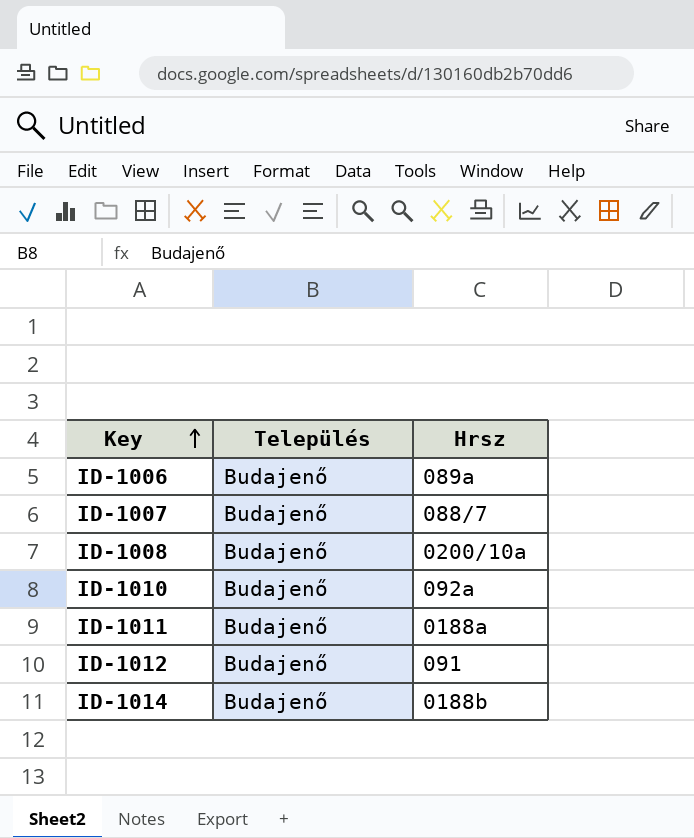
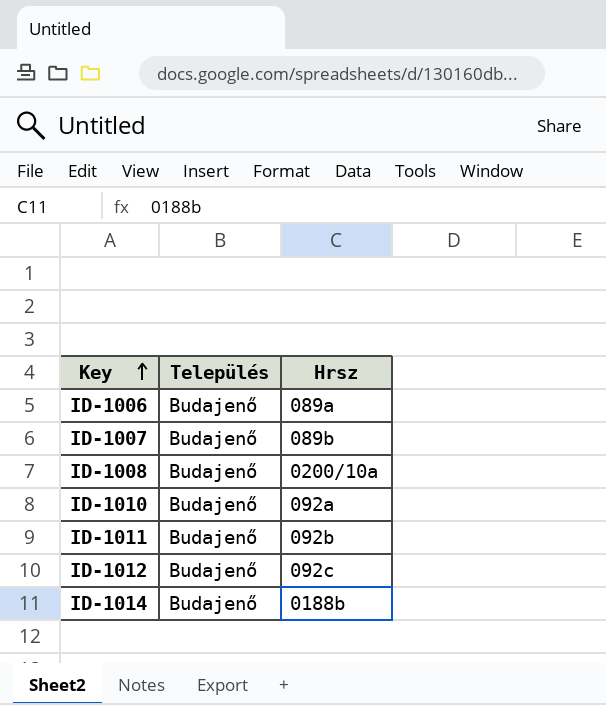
ID-1007 | Hrsz: 088/7 -> 089b
ID-1011 | Hrsz: 0188a -> 092b
ID-1012 | Hrsz: 091 -> 092c

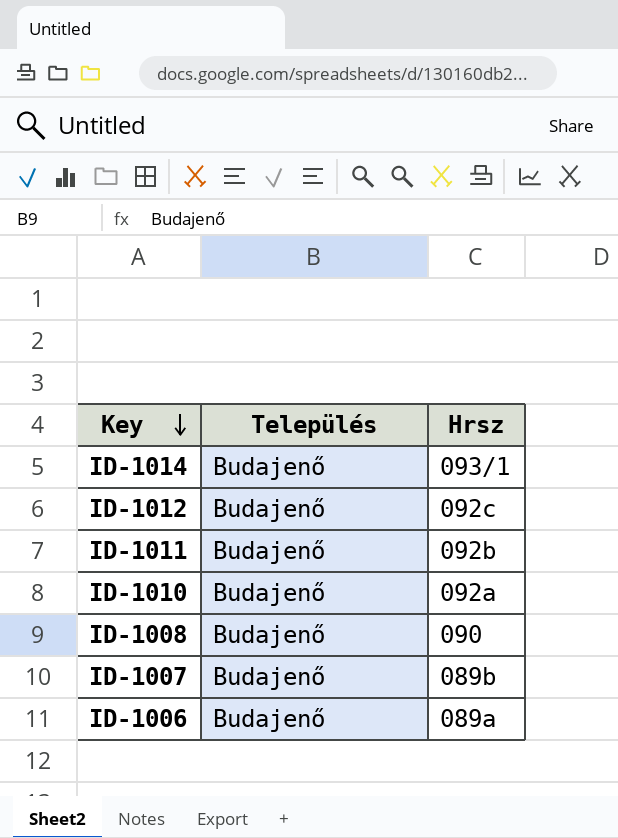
row order: Key ascending -> Key descending
ID-1014 | Hrsz: 0188b -> 093/1
ID-1008 | Hrsz: 0200/10a -> 090

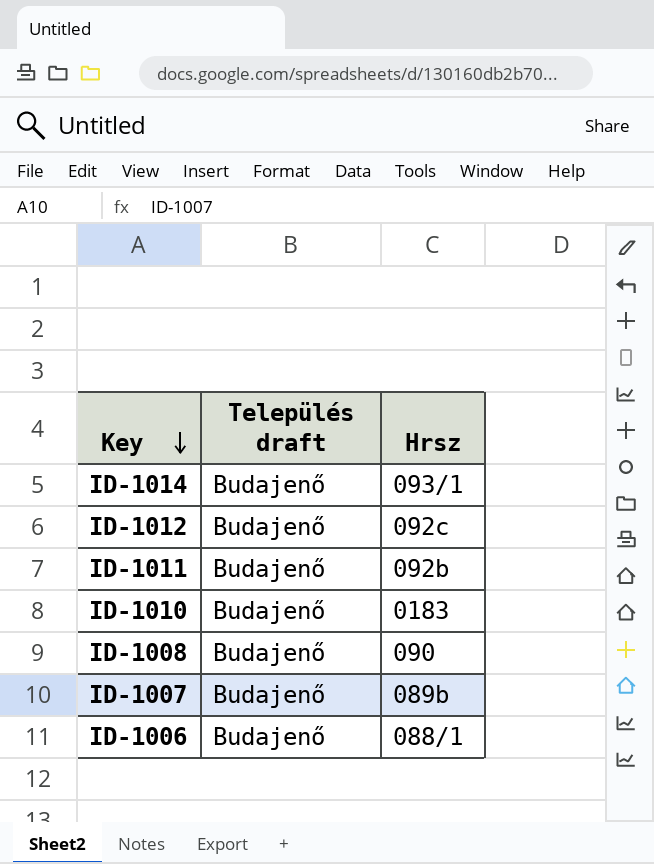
column name: Település -> Település draft
ID-1010 | Hrsz: 092a -> 0183
ID-1006 | Hrsz: 089a -> 088/1

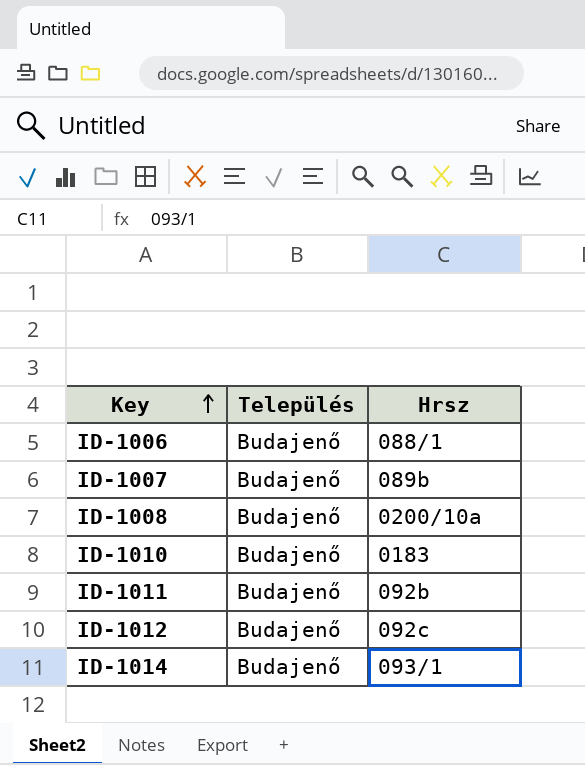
row order: Key descending -> Key ascending
column name: Település draft -> Település
ID-1008 | Hrsz: 090 -> 0200/10a

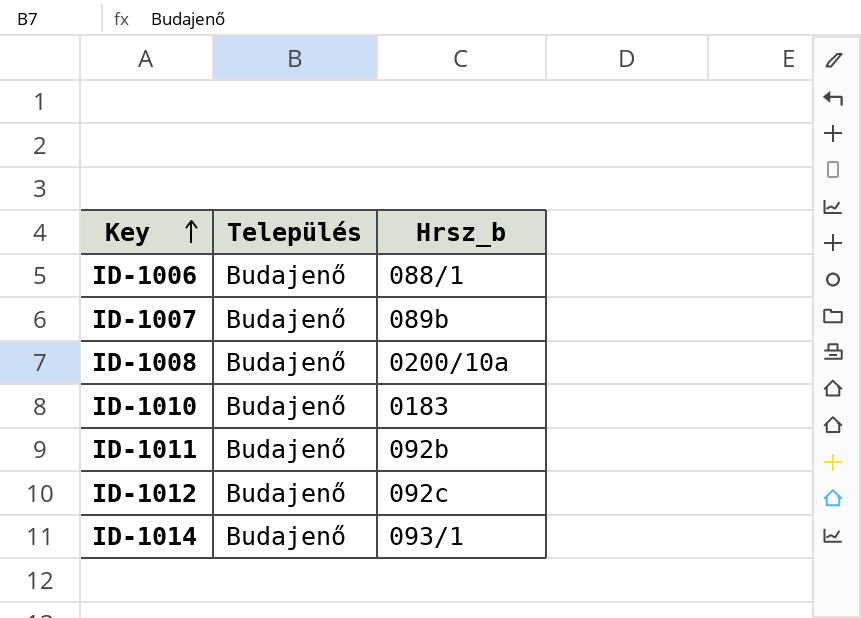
column name: Hrsz -> Hrsz_b

